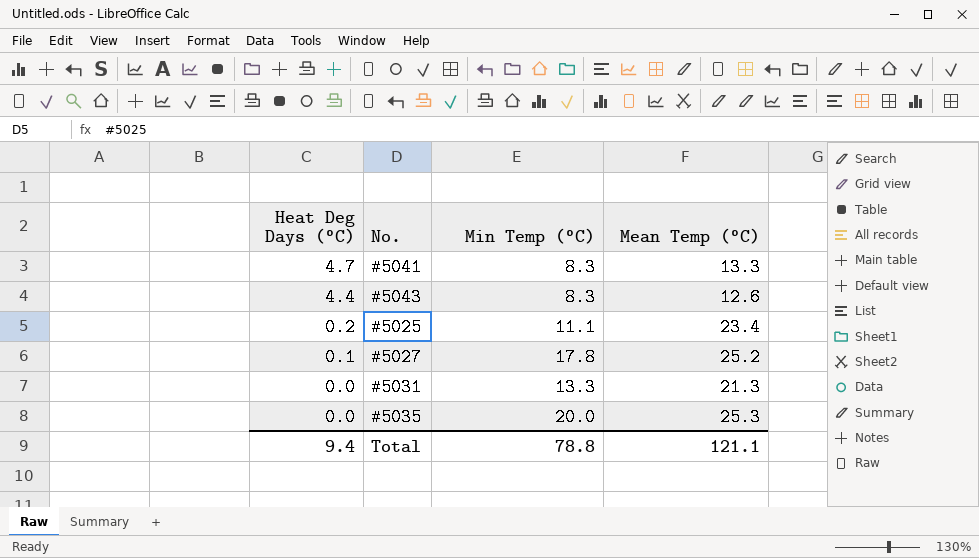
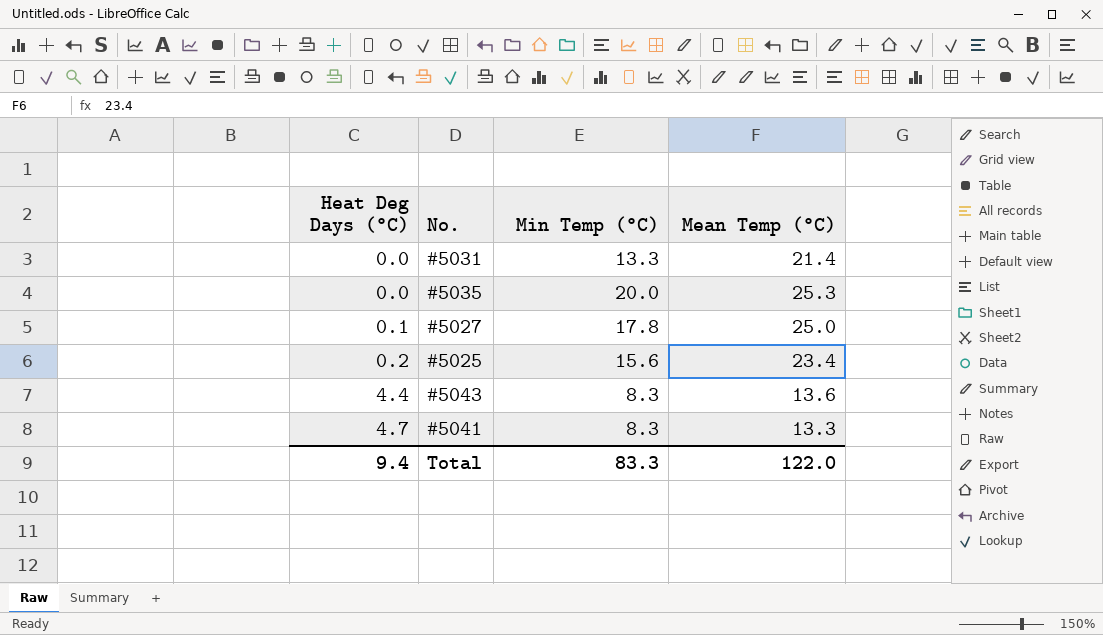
row order: Heat Deg Days (°C) descending -> Heat Deg Days (°C) ascending
#5031 | Mean Temp (°C): 21.3 -> 21.4
#5027 | Mean Temp (°C): 25.2 -> 25.0
#5025 | Min Temp (°C): 11.1 -> 15.6
#5043 | Mean Temp (°C): 12.6 -> 13.6
Total | Min Temp (°C): 78.8 -> 83.3
Total | Mean Temp (°C): 121.1 -> 122.0

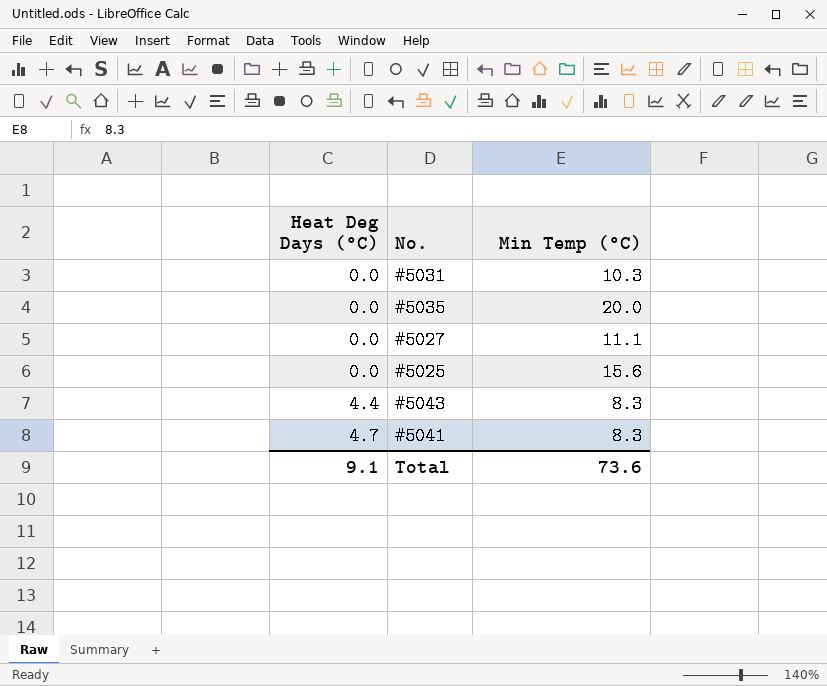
column Mean Temp (°C) | position: 4 -> none
#5031 | Min Temp (°C): 13.3 -> 10.3
#5027 | Heat Deg Days (°C): 0.1 -> 0.0
#5027 | Min Temp (°C): 17.8 -> 11.1
#5025 | Heat Deg Days (°C): 0.2 -> 0.0
Total | Heat Deg Days (°C): 9.4 -> 9.1
Total | Min Temp (°C): 83.3 -> 73.6

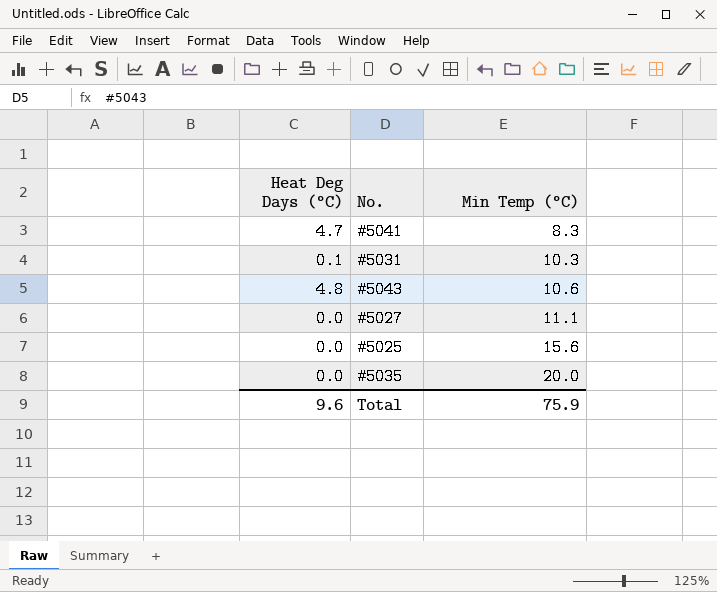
row order: Heat Deg Days (°C) ascending -> Min Temp (°C) ascending
#5031 | Heat Deg Days (°C): 0.0 -> 0.1
#5043 | Heat Deg Days (°C): 4.4 -> 4.8
#5043 | Min Temp (°C): 8.3 -> 10.6
Total | Heat Deg Days (°C): 9.1 -> 9.6
Total | Min Temp (°C): 73.6 -> 75.9

